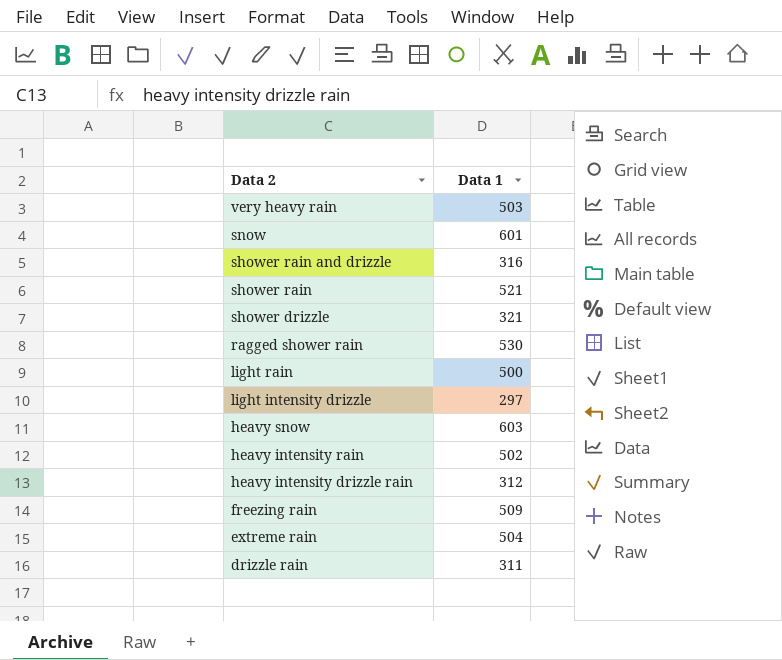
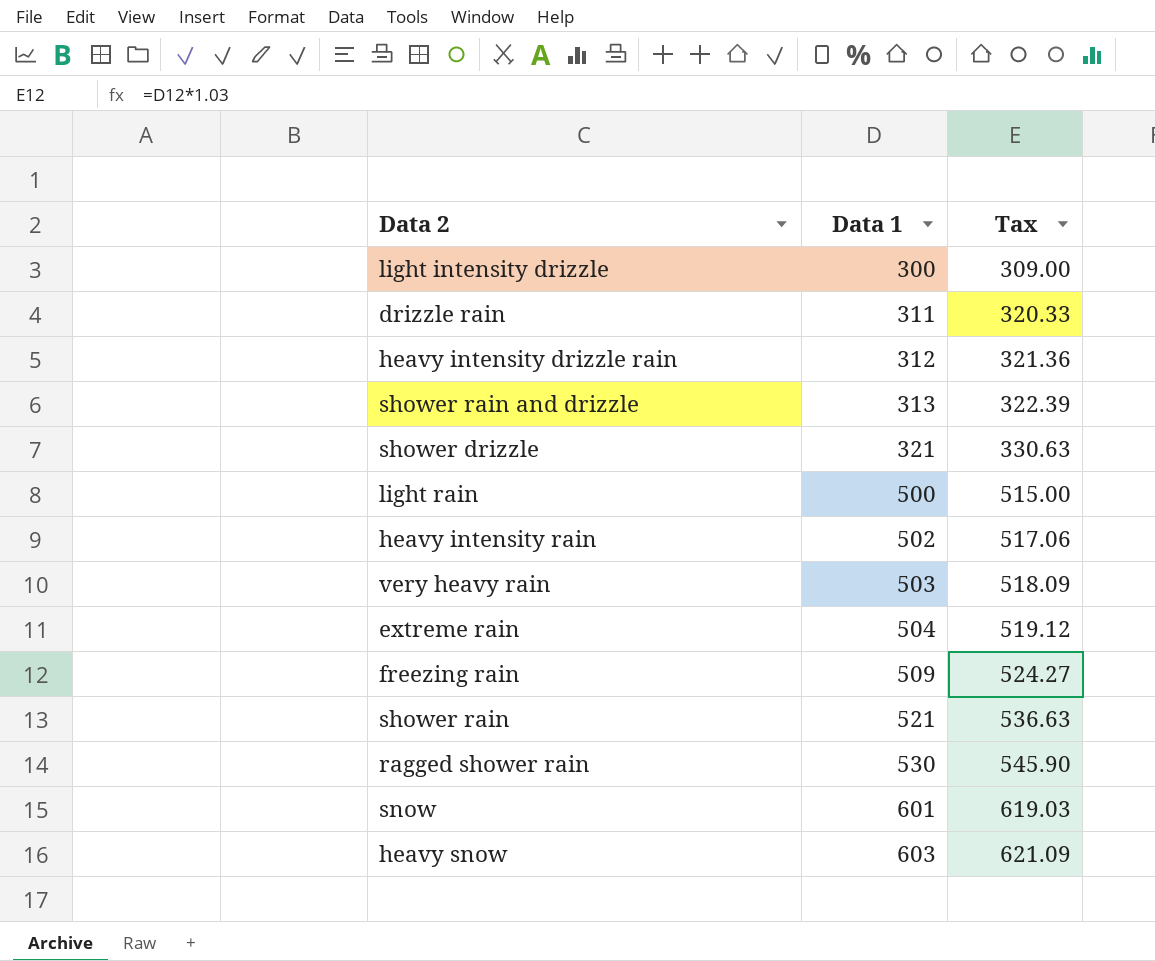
row order: Data 2 descending -> Data 1 ascending
column Tax | formula: none -> [Data 1] * 1.03
light intensity drizzle | Data 1: 297 -> 300
shower rain and drizzle | Data 1: 316 -> 313

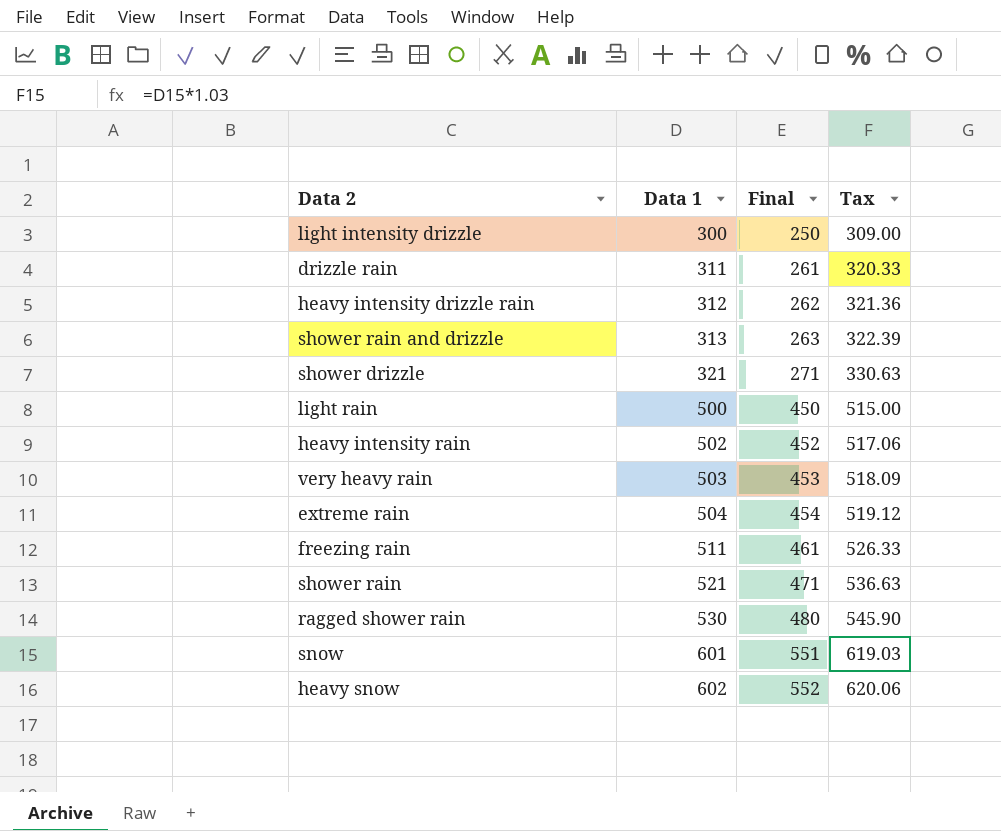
column Final | formula: none -> [Data 1] - 50
freezing rain | Data 1: 509 -> 511
freezing rain | Tax: 524.27 -> 526.33
heavy snow | Data 1: 603 -> 602
heavy snow | Tax: 621.09 -> 620.06

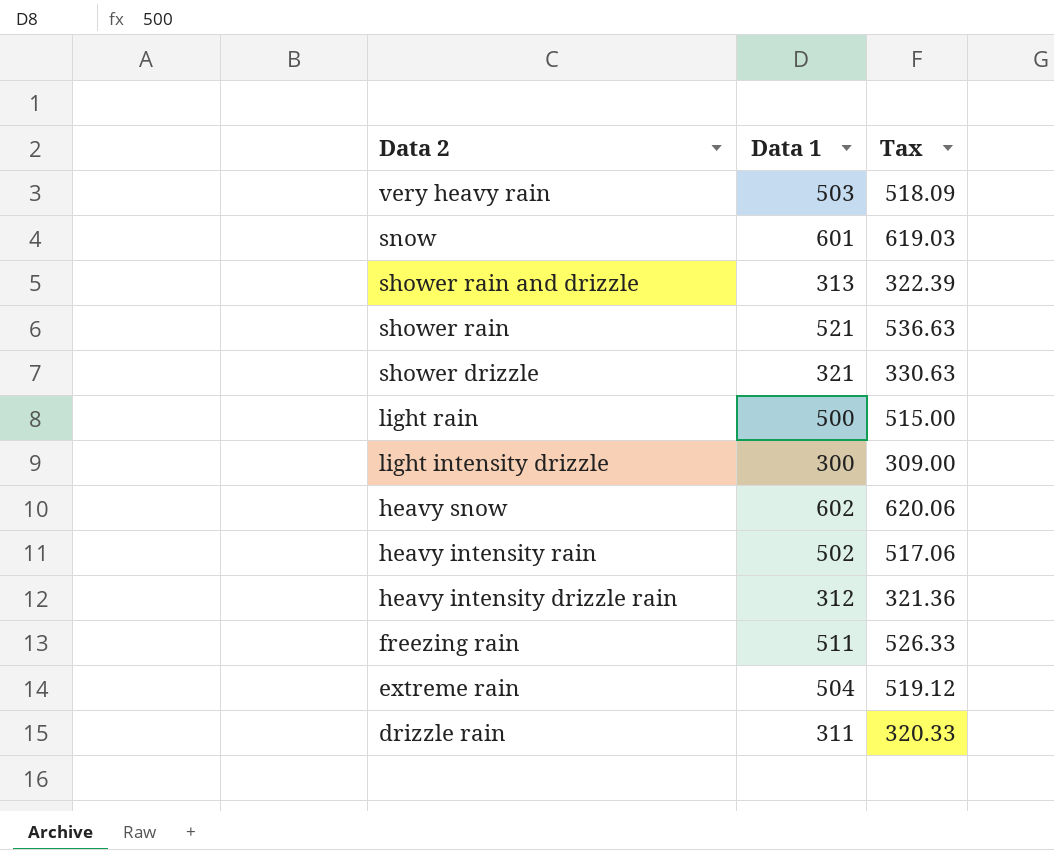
row order: Data 1 ascending -> Data 2 descending
column Final | formula: [Data 1] - 50 -> none
row ragged shower rain: 530 | 480 | 545.90 -> none

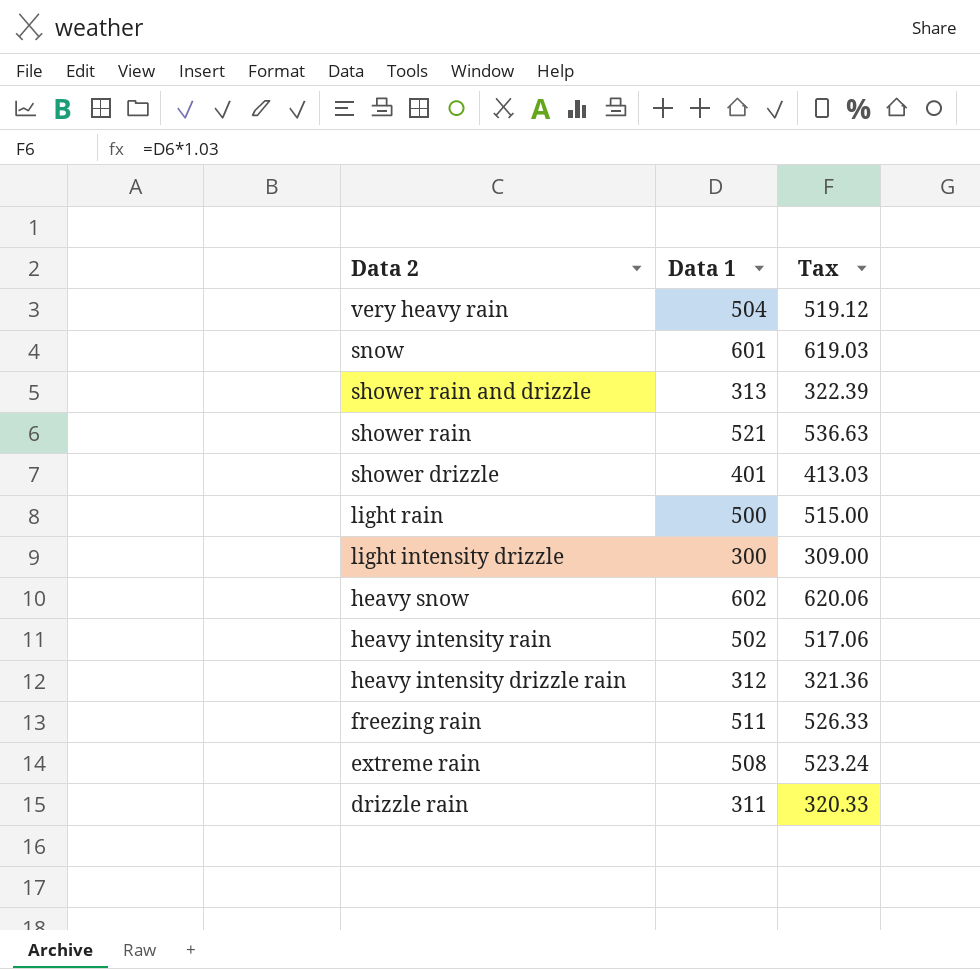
very heavy rain | Data 1: 503 -> 504
very heavy rain | Tax: 518.09 -> 519.12
shower drizzle | Data 1: 321 -> 401
shower drizzle | Tax: 330.63 -> 413.03
extreme rain | Data 1: 504 -> 508
extreme rain | Tax: 519.12 -> 523.24

